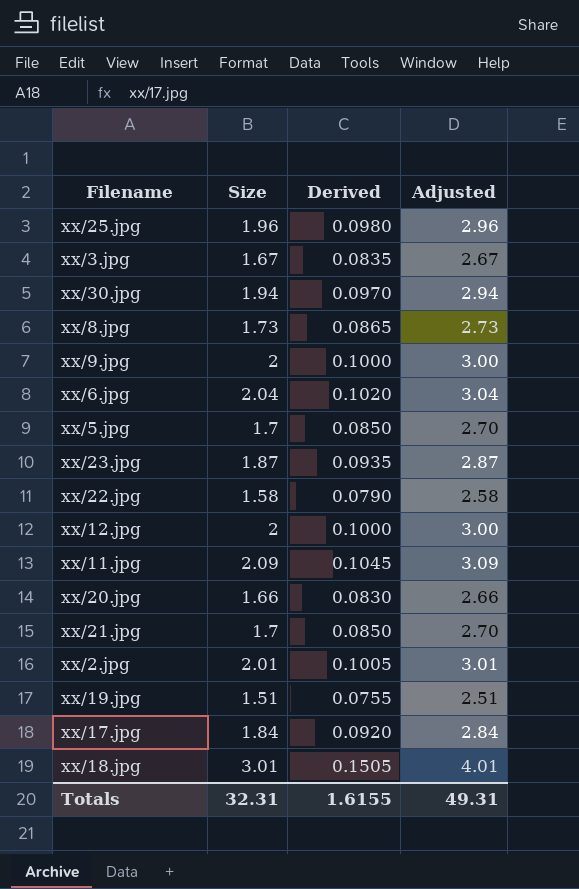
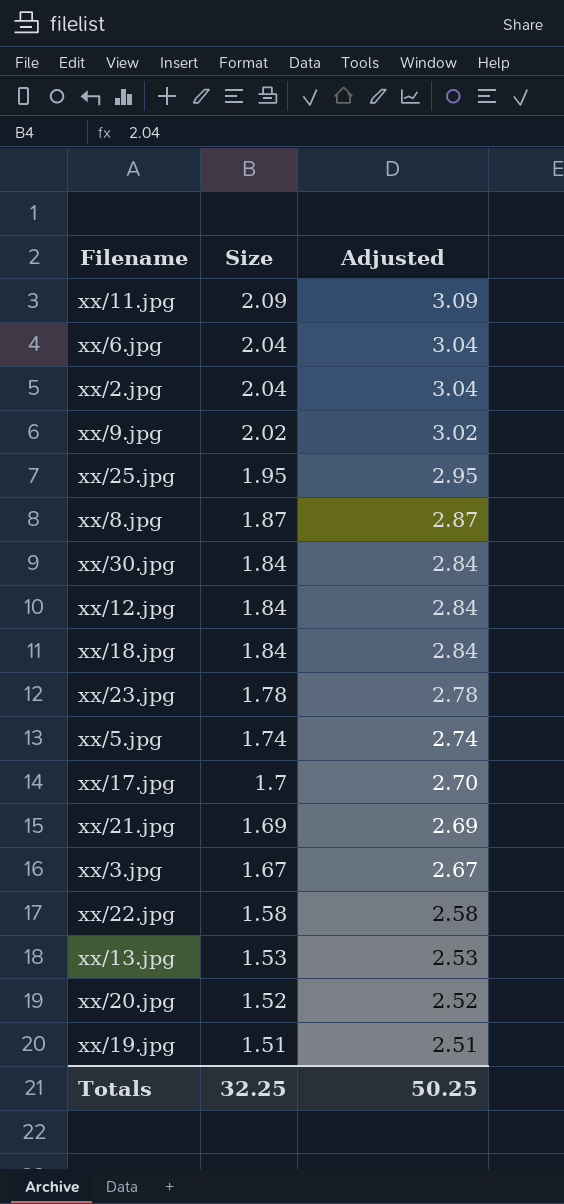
row order: none -> Size descending
column Derived | formula: [Size] * 0.05 -> none
xx/2.jpg | Size: 2.01 -> 2.04
xx/2.jpg | Adjusted: 3.01 -> 3.04
xx/9.jpg | Size: 2 -> 2.02
xx/9.jpg | Adjusted: 3.00 -> 3.02
xx/25.jpg | Size: 1.96 -> 1.95
xx/25.jpg | Adjusted: 2.96 -> 2.95
xx/8.jpg | Size: 1.73 -> 1.87
xx/8.jpg | Adjusted: 2.73 -> 2.87
xx/30.jpg | Size: 1.94 -> 1.84
xx/30.jpg | Adjusted: 2.94 -> 2.84
xx/12.jpg | Size: 2 -> 1.84
xx/12.jpg | Adjusted: 3.00 -> 2.84
xx/18.jpg | Size: 3.01 -> 1.84
xx/18.jpg | Adjusted: 4.01 -> 2.84
xx/23.jpg | Size: 1.87 -> 1.78
xx/23.jpg | Adjusted: 2.87 -> 2.78
xx/5.jpg | Size: 1.7 -> 1.74
xx/5.jpg | Adjusted: 2.70 -> 2.74
xx/17.jpg | Size: 1.84 -> 1.7
xx/17.jpg | Adjusted: 2.84 -> 2.70
xx/21.jpg | Size: 1.7 -> 1.69
xx/21.jpg | Adjusted: 2.70 -> 2.69
row xx/13.jpg: none -> 1.53 | 2.53
xx/20.jpg | Size: 1.66 -> 1.52
xx/20.jpg | Adjusted: 2.66 -> 2.52
Totals | Size: 32.31 -> 32.25
Totals | Adjusted: 49.31 -> 50.25

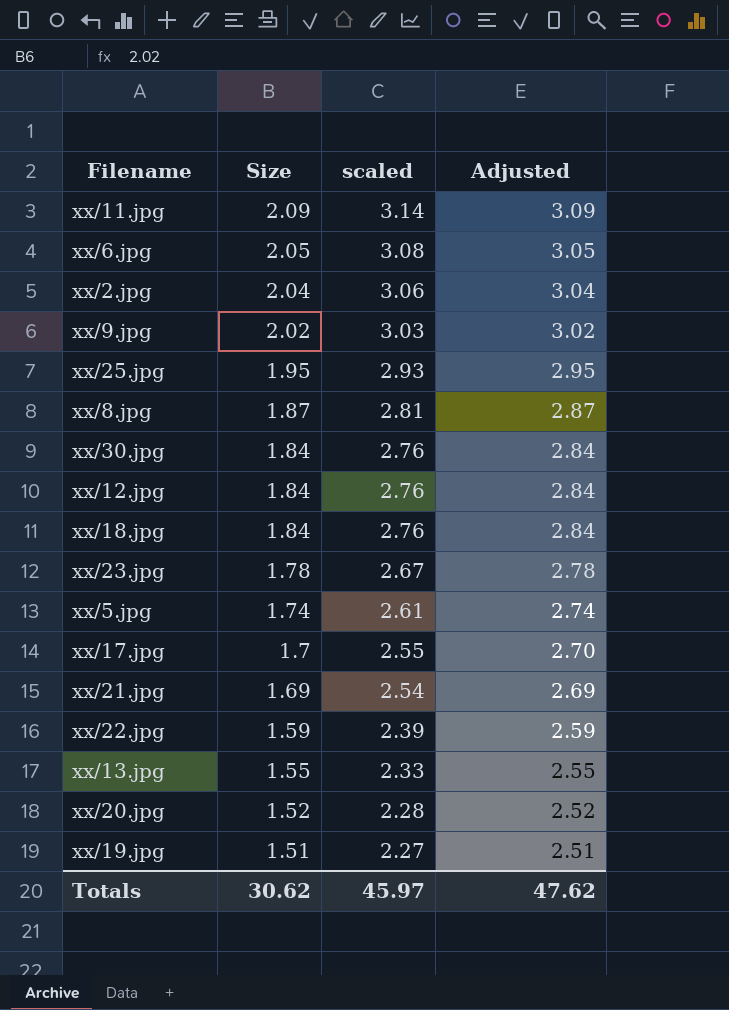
column scaled | formula: none -> [Size] * 1.5
row xx/3.jpg: 1.67 | 2.67 -> none
xx/6.jpg | Size: 2.04 -> 2.05
xx/6.jpg | Adjusted: 3.04 -> 3.05
xx/22.jpg | Size: 1.58 -> 1.59
xx/22.jpg | Adjusted: 2.58 -> 2.59
xx/13.jpg | Size: 1.53 -> 1.55
xx/13.jpg | Adjusted: 2.53 -> 2.55
Totals | Size: 32.25 -> 30.62
Totals | Adjusted: 50.25 -> 47.62

